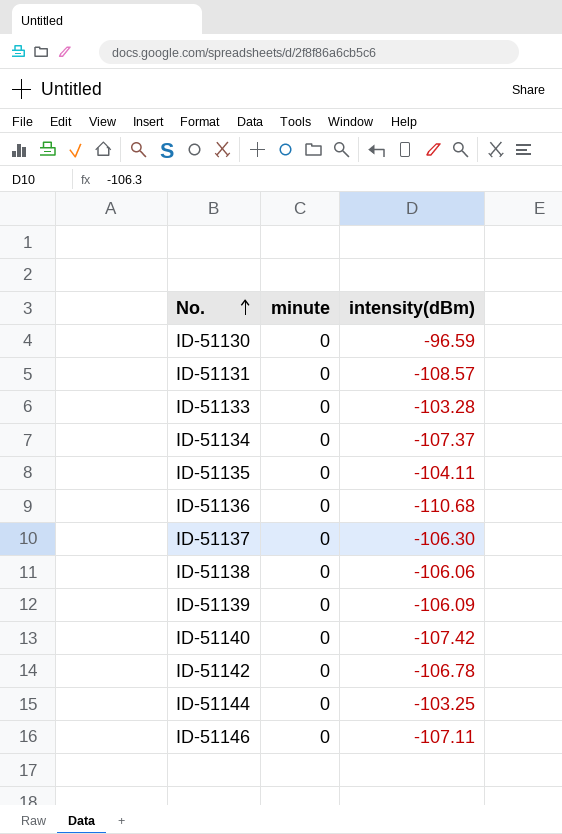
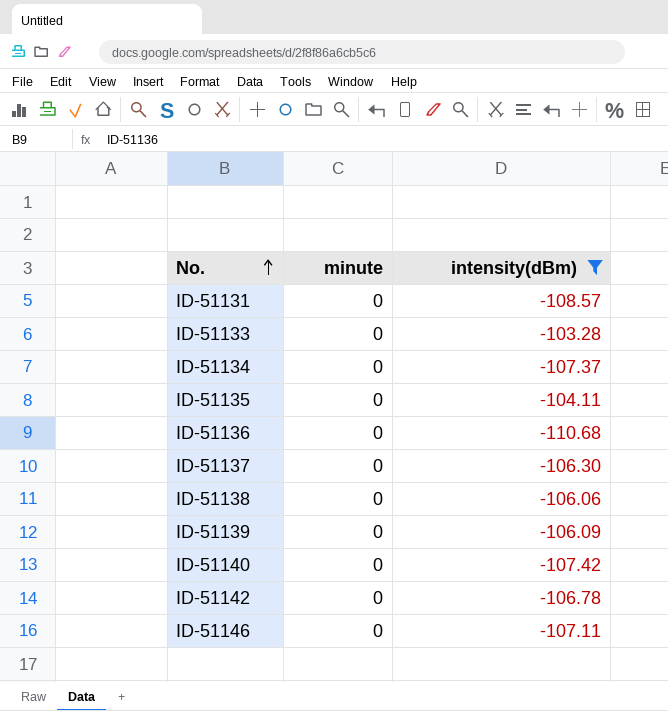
filter: none -> intensity(dBm) <= -103.28

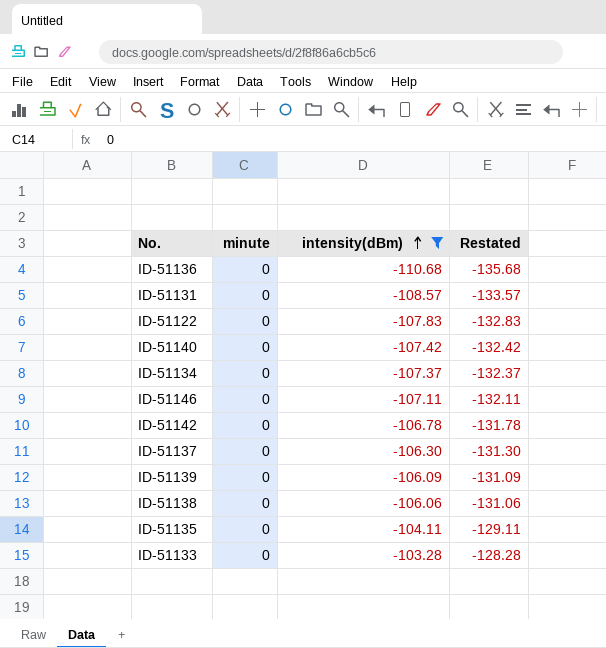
row order: No. ascending -> intensity(dBm) ascending
column Restated | formula: none -> [intensity(dBm)] - 25
row ID-51122: none -> 0 | -107.83 | -132.83

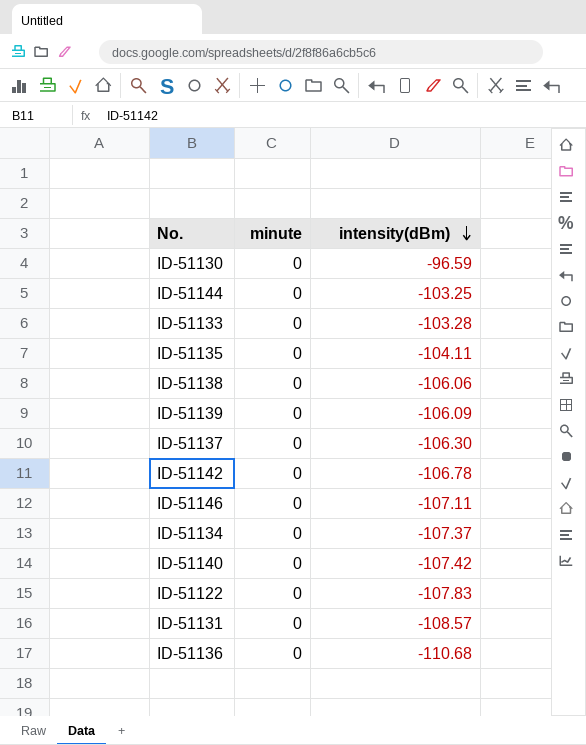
filter: intensity(dBm) <= -103.28 -> none
row order: intensity(dBm) ascending -> intensity(dBm) descending
column Restated | formula: [intensity(dBm)] - 25 -> none

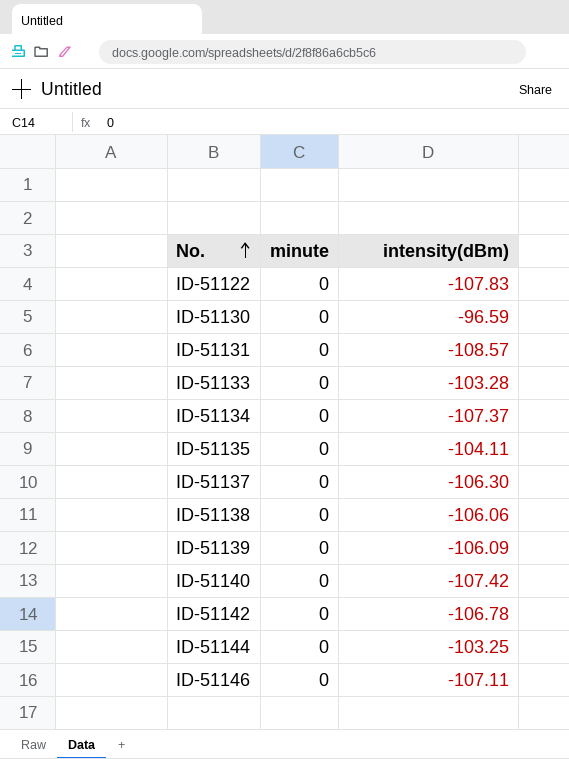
row order: intensity(dBm) descending -> No. ascending
row ID-51136: 0 | -110.68 -> none

